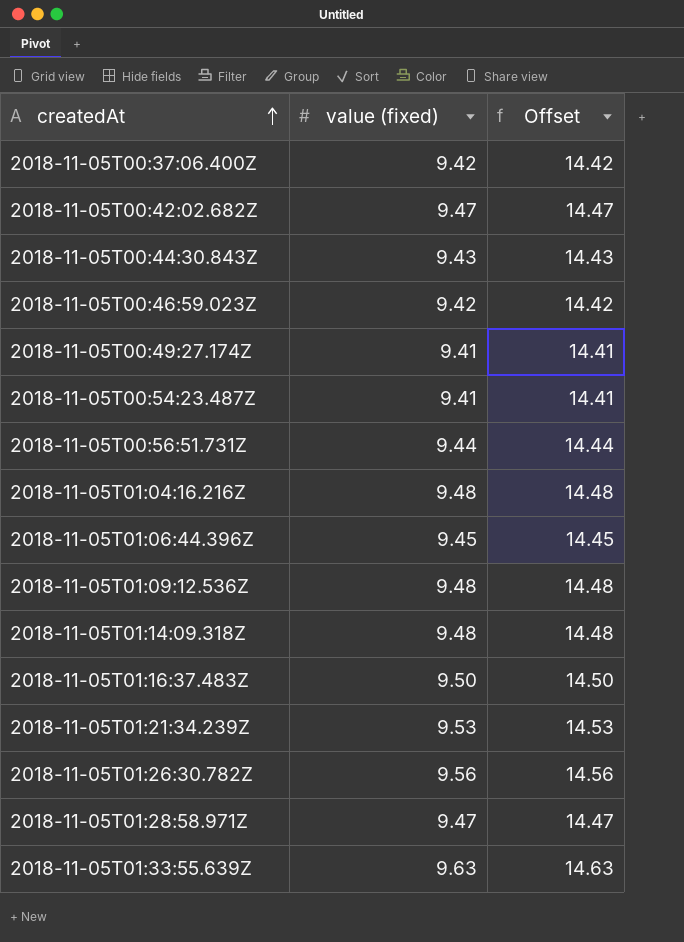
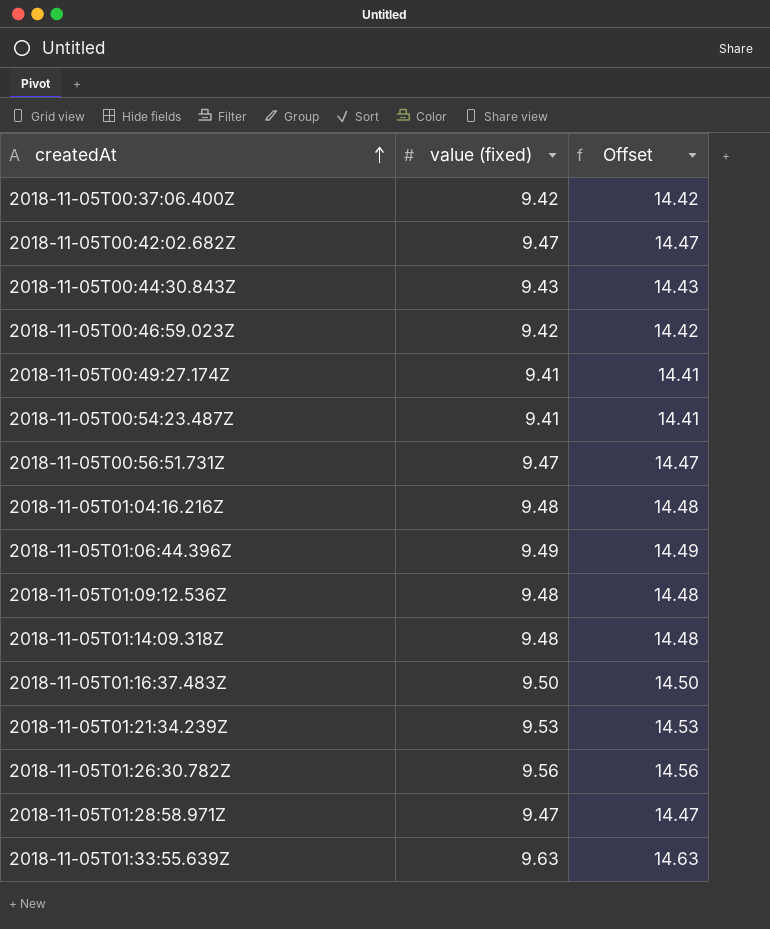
2018-11-05T00:56:51.731Z | value (fixed): 9.44 -> 9.47
2018-11-05T00:56:51.731Z | Offset: 14.44 -> 14.47
2018-11-05T01:06:44.396Z | value (fixed): 9.45 -> 9.49
2018-11-05T01:06:44.396Z | Offset: 14.45 -> 14.49

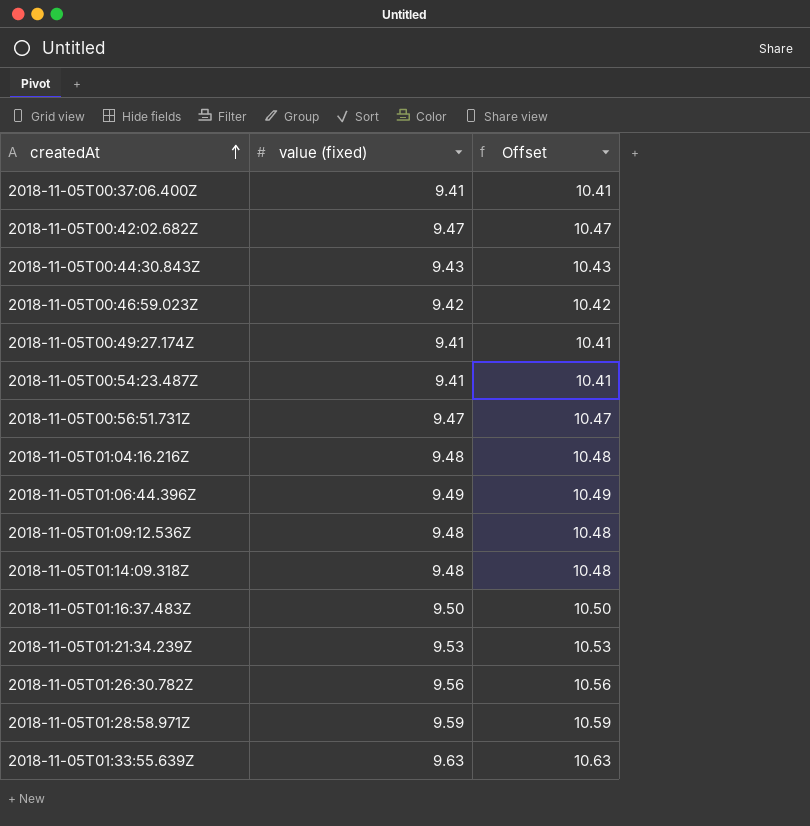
column Offset | formula: [value (fixed)] + 5 -> [value (fixed)] + 1
2018-11-05T00:37:06.400Z | value (fixed): 9.42 -> 9.41
2018-11-05T01:28:58.971Z | value (fixed): 9.47 -> 9.59

